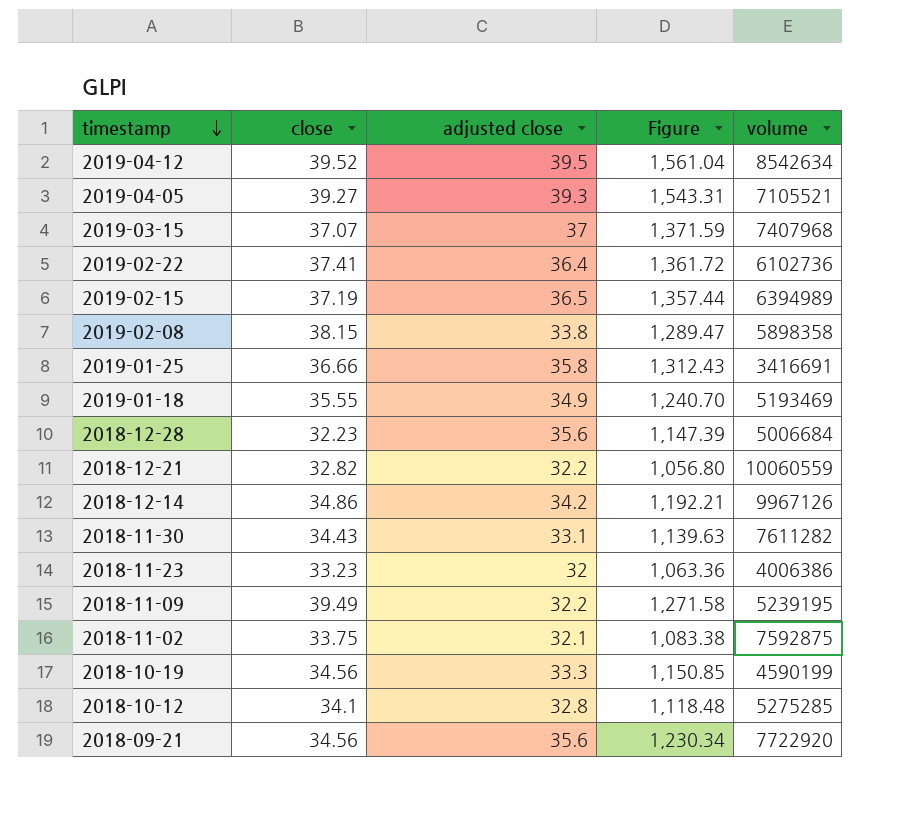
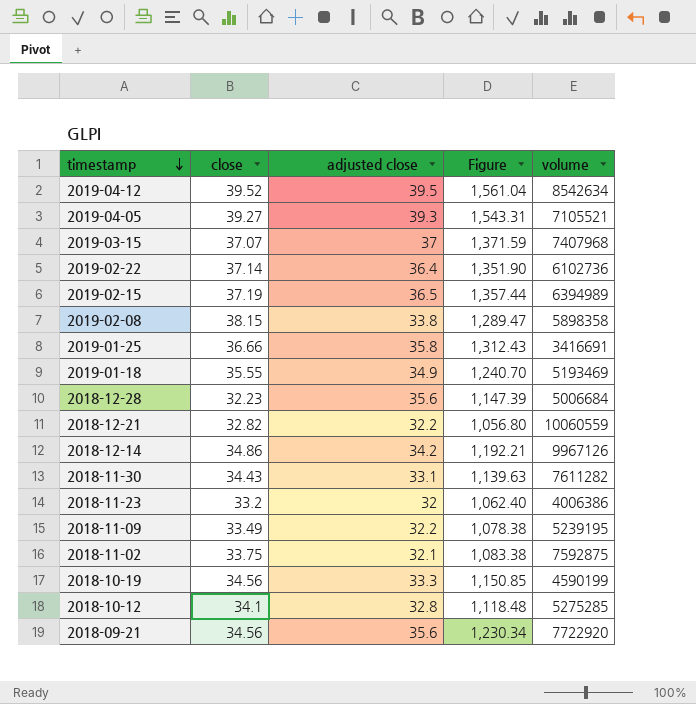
2019-02-22 | close: 37.41 -> 37.14
2019-02-22 | Figure: 1,361.72 -> 1,351.90
2018-11-23 | close: 33.23 -> 33.2
2018-11-23 | Figure: 1,063.36 -> 1,062.40
2018-11-09 | close: 39.49 -> 33.49
2018-11-09 | Figure: 1,271.58 -> 1,078.38

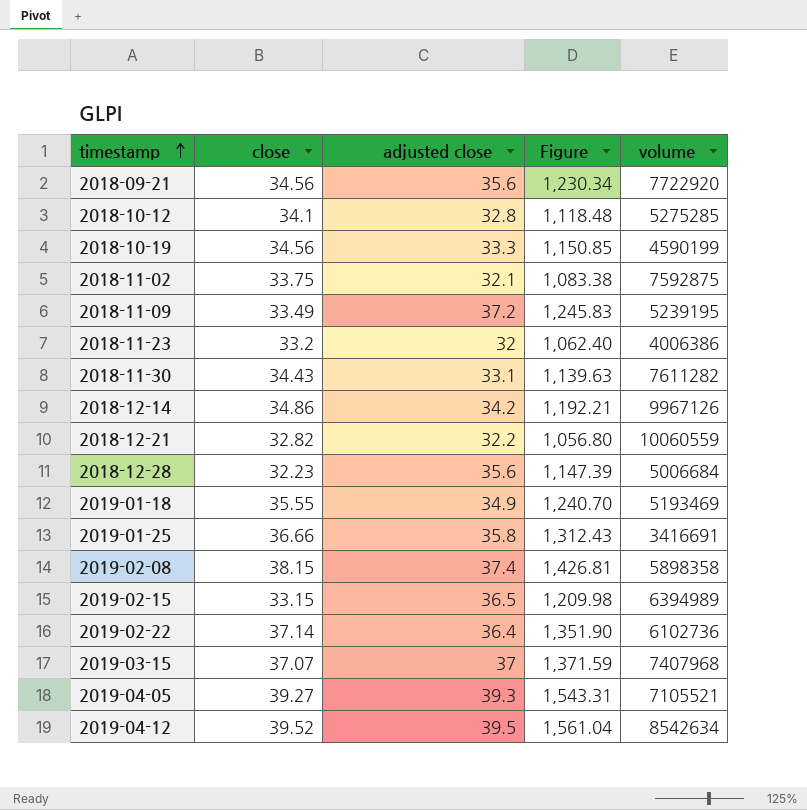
row order: timestamp descending -> timestamp ascending
2018-11-09 | adjusted close: 32.2 -> 37.2
2018-11-09 | Figure: 1,078.38 -> 1,245.83
2019-02-08 | adjusted close: 33.8 -> 37.4
2019-02-08 | Figure: 1,289.47 -> 1,426.81
2019-02-15 | close: 37.19 -> 33.15
2019-02-15 | Figure: 1,357.44 -> 1,209.98

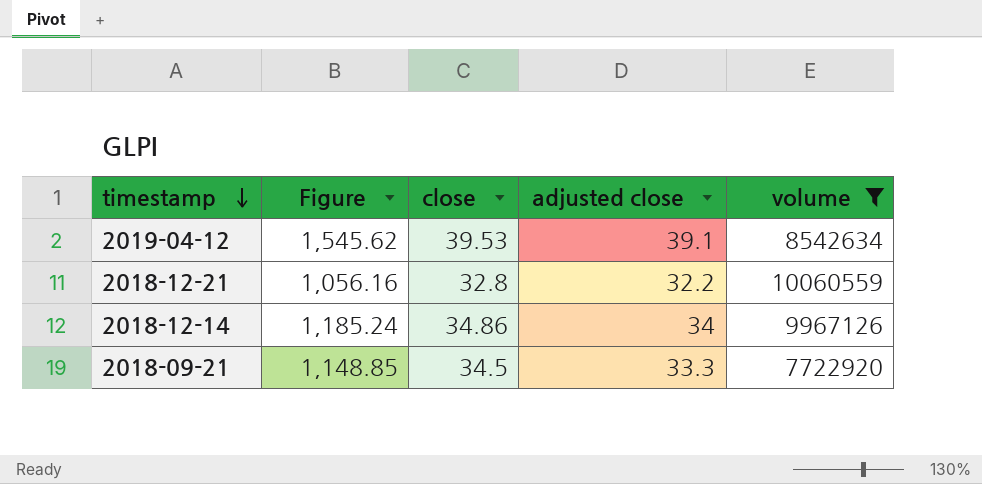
filter: none -> volume >= 7722920
row order: timestamp ascending -> timestamp descending
column Figure | position: 4 -> 2
2019-04-12 | Figure: 1,561.04 -> 1,545.62
2019-04-12 | close: 39.52 -> 39.53
2019-04-12 | adjusted close: 39.5 -> 39.1
2018-12-21 | Figure: 1,056.80 -> 1,056.16
2018-12-21 | close: 32.82 -> 32.8
2018-12-14 | Figure: 1,192.21 -> 1,185.24
2018-12-14 | adjusted close: 34.2 -> 34
2018-09-21 | Figure: 1,230.34 -> 1,148.85
2018-09-21 | close: 34.56 -> 34.5
2018-09-21 | adjusted close: 35.6 -> 33.3

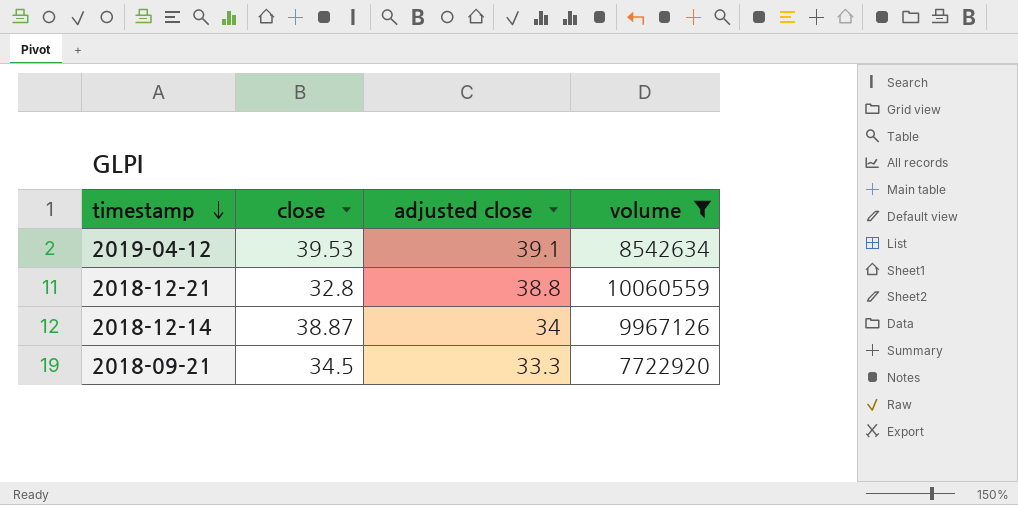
column Figure | formula: [close] * [adjusted close] -> none
2018-12-21 | adjusted close: 32.2 -> 38.8
2018-12-14 | close: 34.86 -> 38.87

